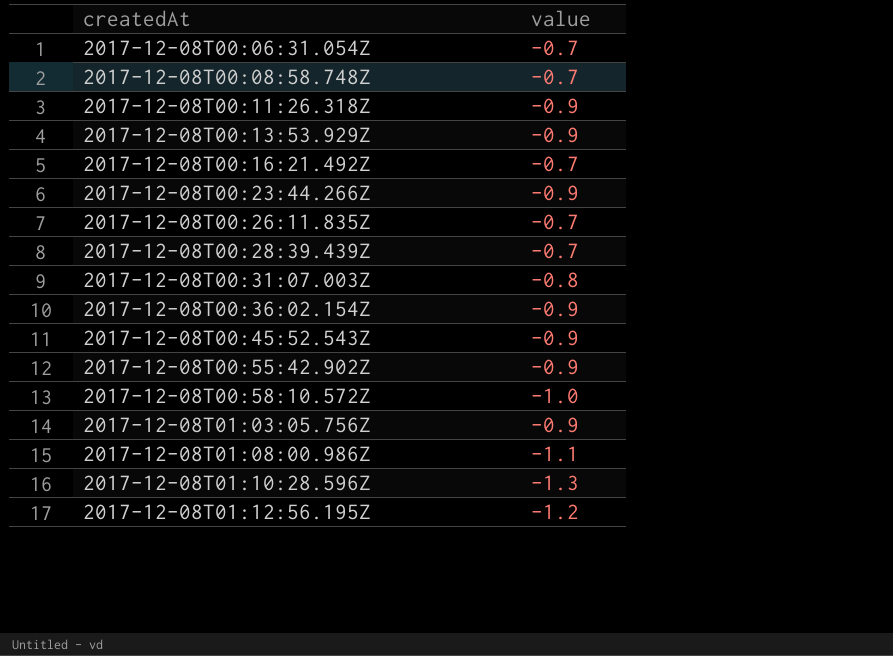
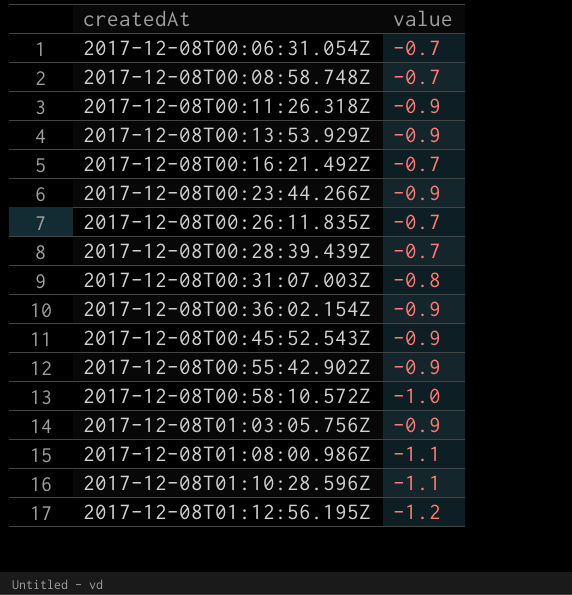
2017-12-08T01:10:28.596Z | value: -1.3 -> -1.1

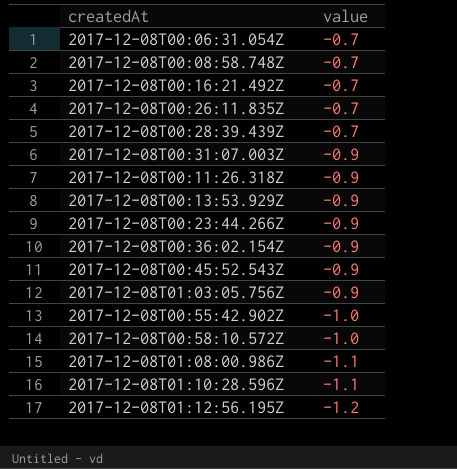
row order: createdAt ascending -> value descending
2017-12-08T00:31:07.003Z | value: -0.8 -> -0.9
2017-12-08T00:55:42.902Z | value: -0.9 -> -1.0

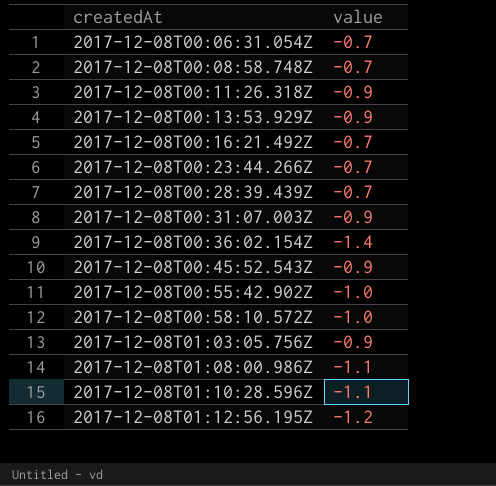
row order: value descending -> createdAt ascending
row 2017-12-08T00:26:11.835Z: -0.7 -> none
2017-12-08T00:23:44.266Z | value: -0.9 -> -0.7
2017-12-08T00:36:02.154Z | value: -0.9 -> -1.4

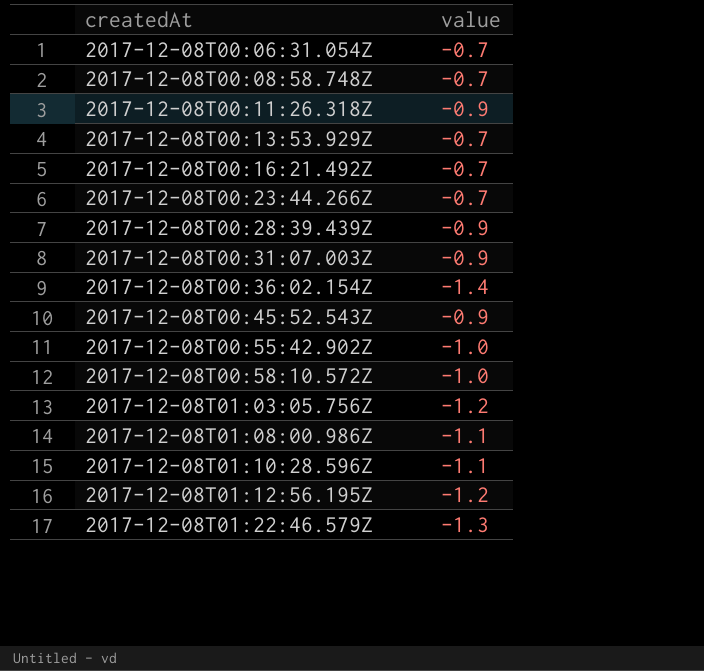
2017-12-08T00:13:53.929Z | value: -0.9 -> -0.7
2017-12-08T00:28:39.439Z | value: -0.7 -> -0.9
2017-12-08T01:03:05.756Z | value: -0.9 -> -1.2
row 2017-12-08T01:22:46.579Z: none -> -1.3

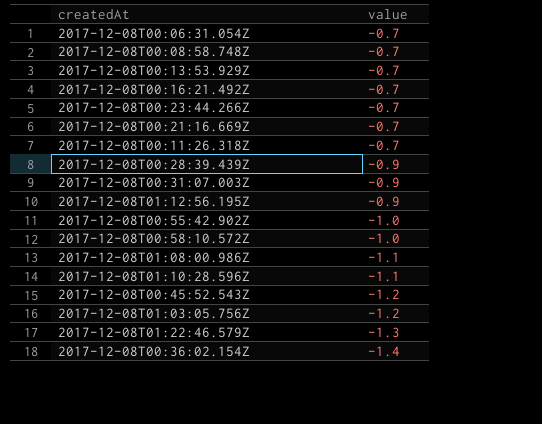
row order: createdAt ascending -> value descending
row 2017-12-08T00:21:16.669Z: none -> -0.7
2017-12-08T00:11:26.318Z | value: -0.9 -> -0.7
2017-12-08T01:12:56.195Z | value: -1.2 -> -0.9
2017-12-08T00:45:52.543Z | value: -0.9 -> -1.2

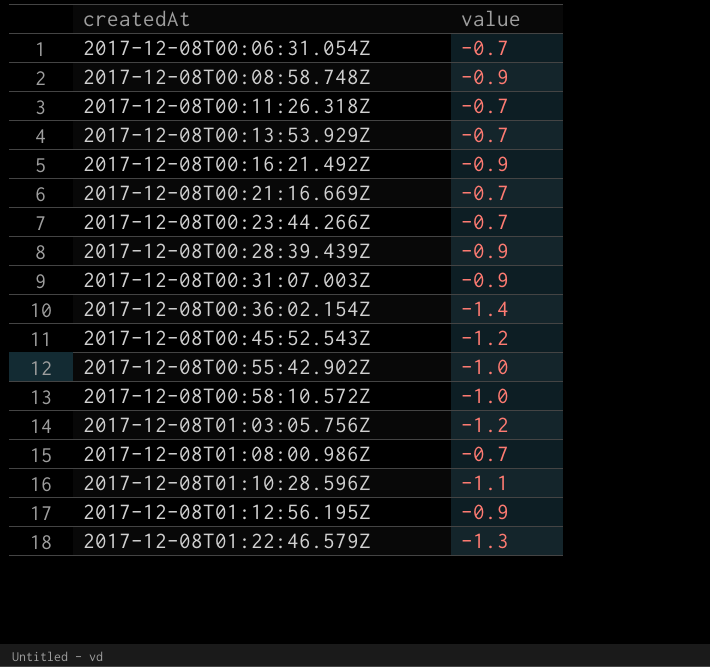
row order: value descending -> createdAt ascending
2017-12-08T00:08:58.748Z | value: -0.7 -> -0.9
2017-12-08T00:16:21.492Z | value: -0.7 -> -0.9
2017-12-08T01:08:00.986Z | value: -1.1 -> -0.7

